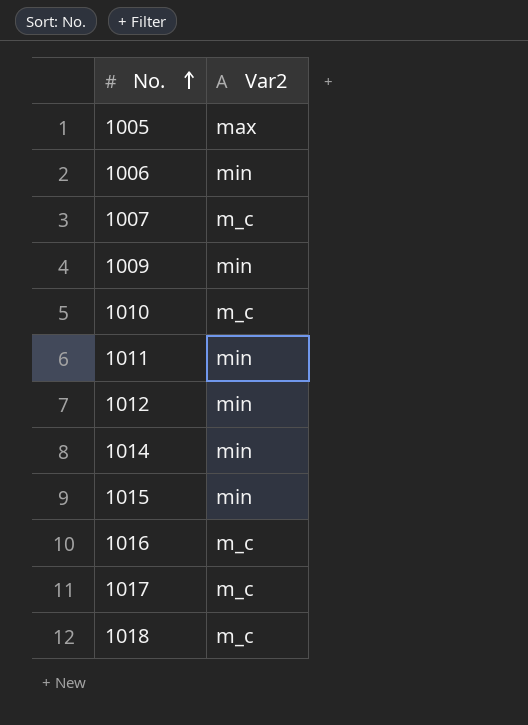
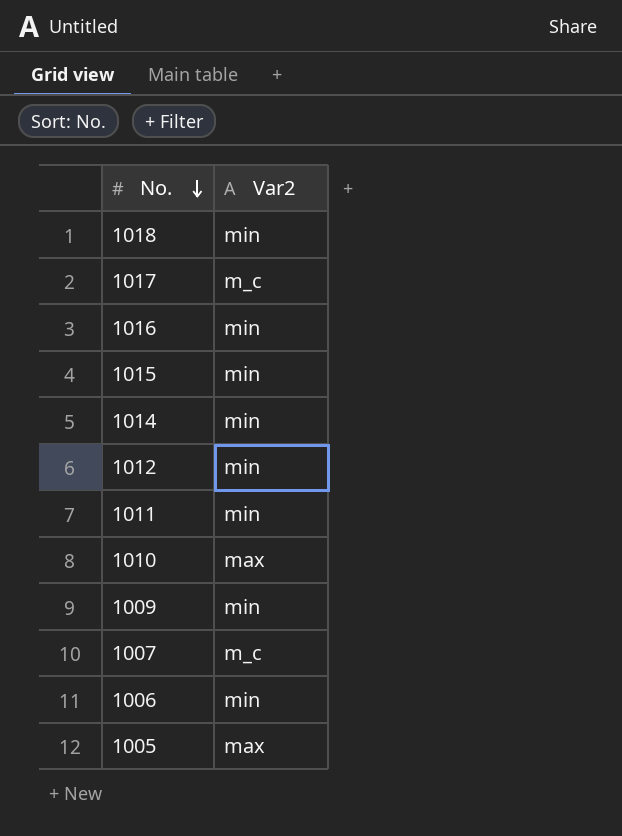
row order: No. ascending -> No. descending
1018 | Var2: m_c -> min
1016 | Var2: m_c -> min
1010 | Var2: m_c -> max

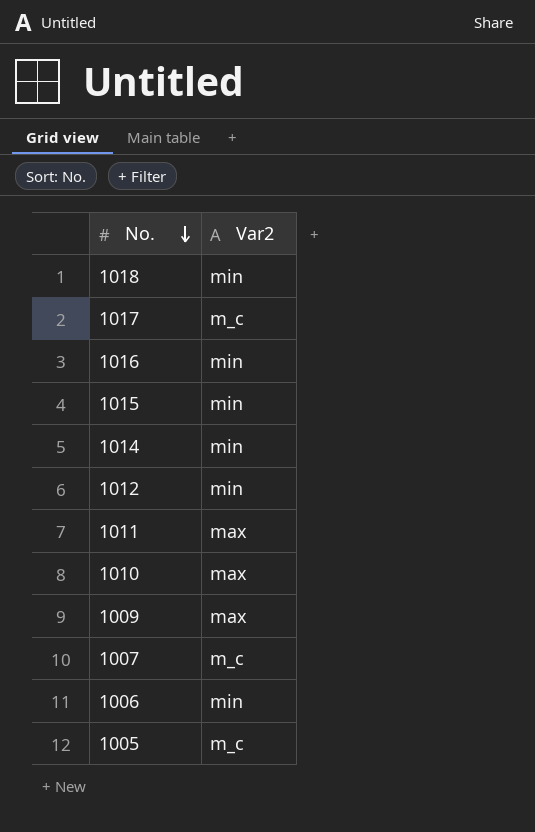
1011 | Var2: min -> max
1009 | Var2: min -> max
1005 | Var2: max -> m_c

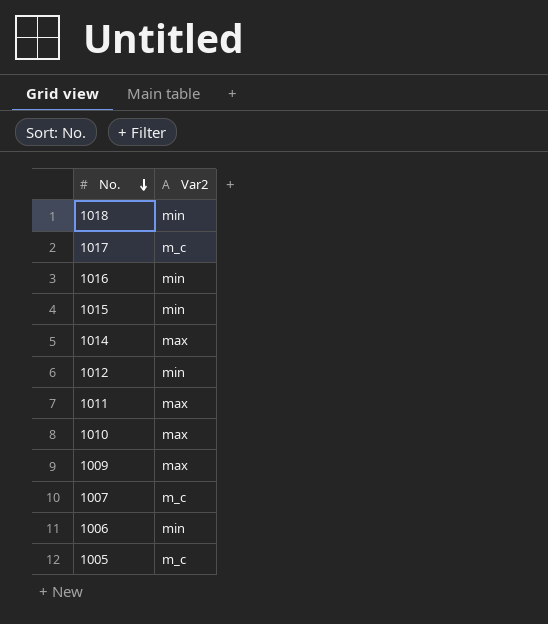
1014 | Var2: min -> max

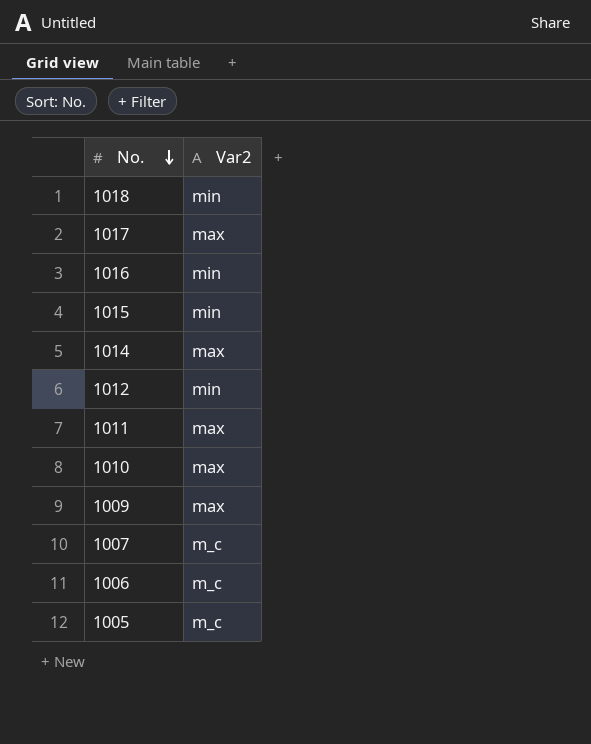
1017 | Var2: m_c -> max
1006 | Var2: min -> m_c

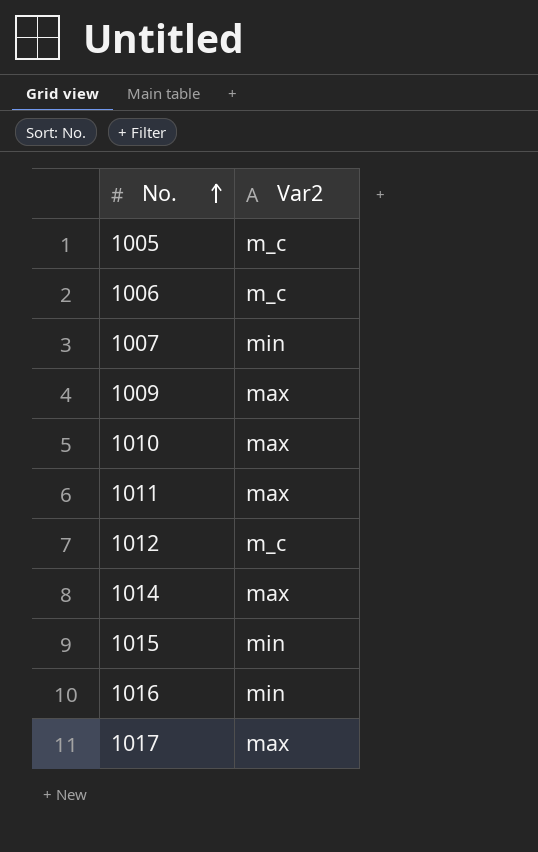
row order: No. descending -> No. ascending
row 1018: min -> none
1007 | Var2: m_c -> min
1012 | Var2: min -> m_c

